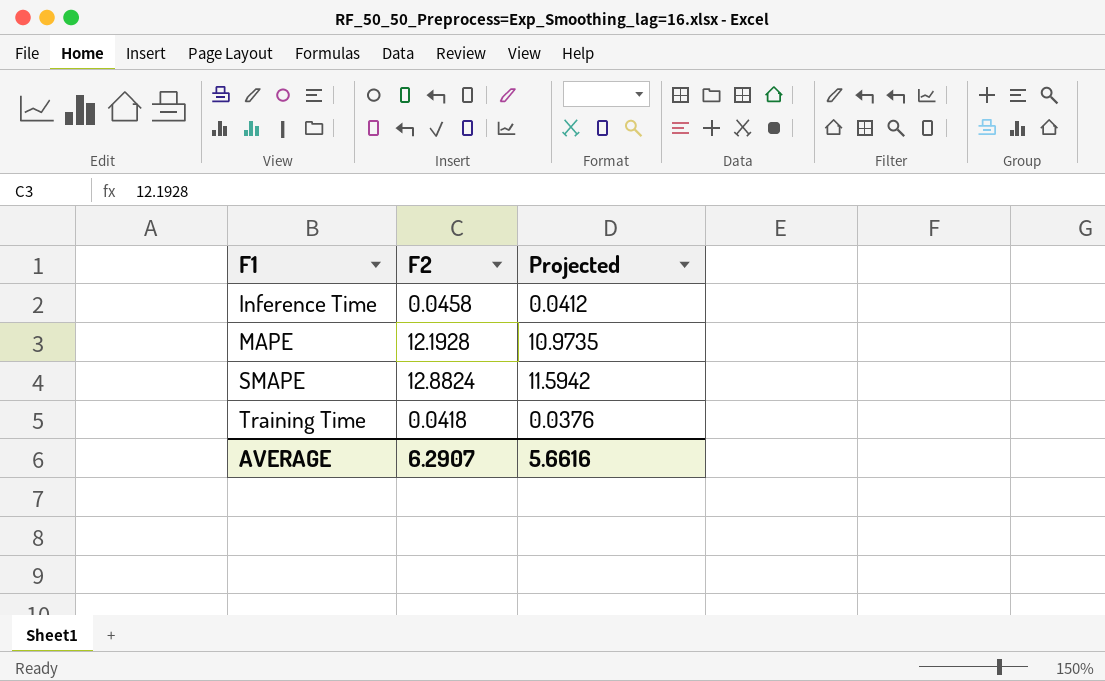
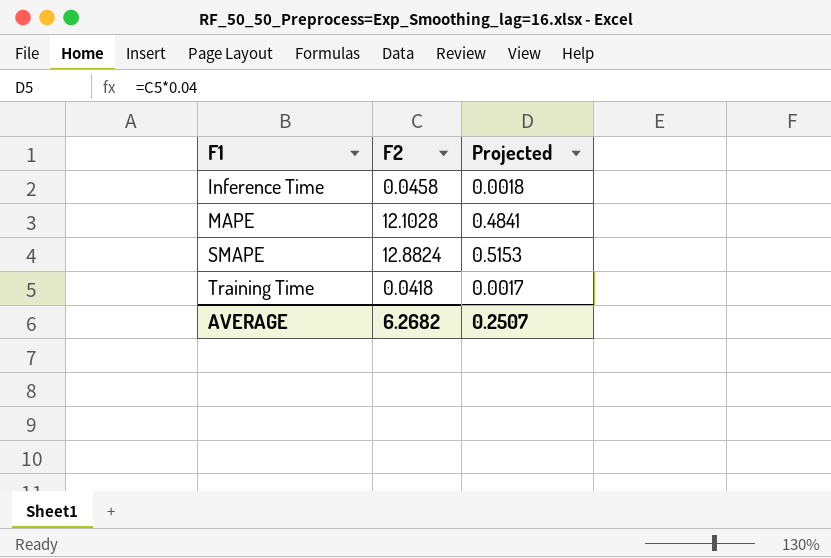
column Projected | formula: [F2] * 0.9 -> [F2] * 0.04
MAPE | F2: 12.1928 -> 12.1028
AVERAGE | F2: 6.2907 -> 6.2682
AVERAGE | Projected: 5.6616 -> 0.2507

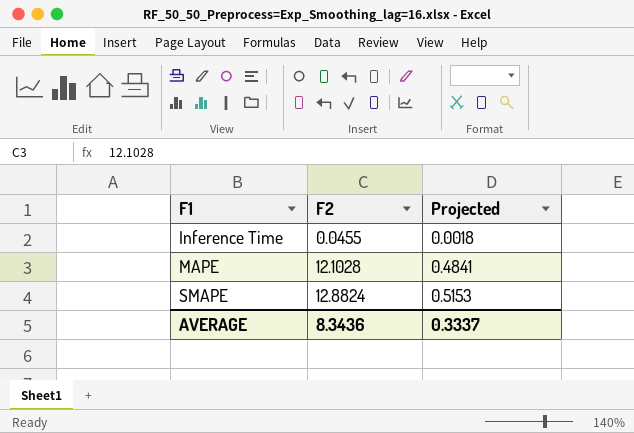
row Training Time: 0.0418 | 0.0017 -> none
Inference Time | F2: 0.0458 -> 0.0455
AVERAGE | F2: 6.2682 -> 8.3436
AVERAGE | Projected: 0.2507 -> 0.3337

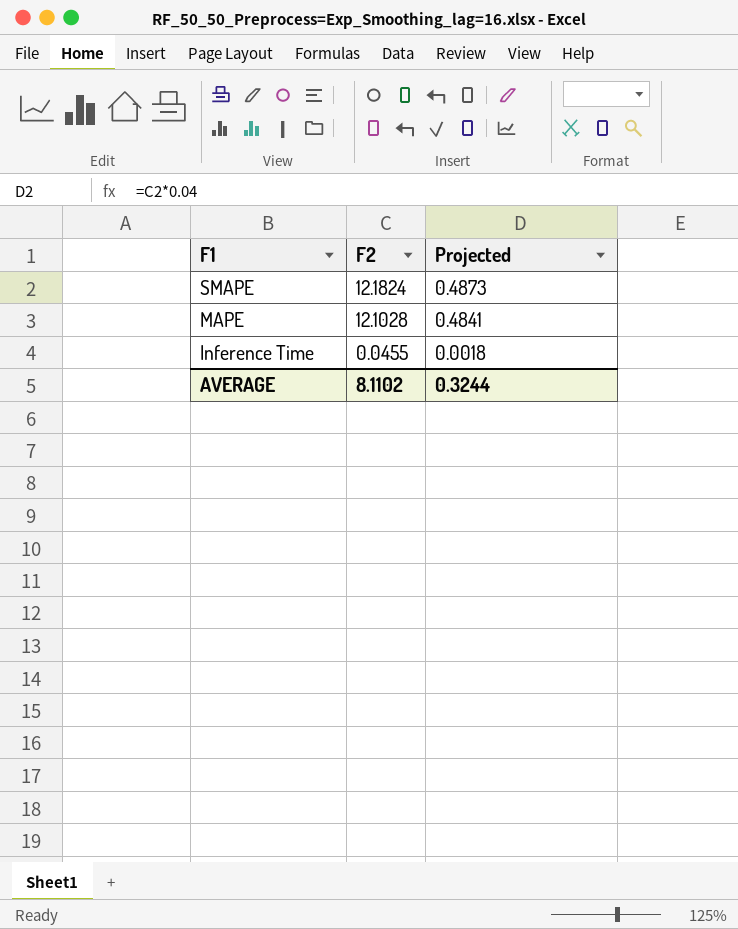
row order: F1 ascending -> F1 descending
SMAPE | F2: 12.8824 -> 12.1824
SMAPE | Projected: 0.5153 -> 0.4873
AVERAGE | F2: 8.3436 -> 8.1102
AVERAGE | Projected: 0.3337 -> 0.3244

